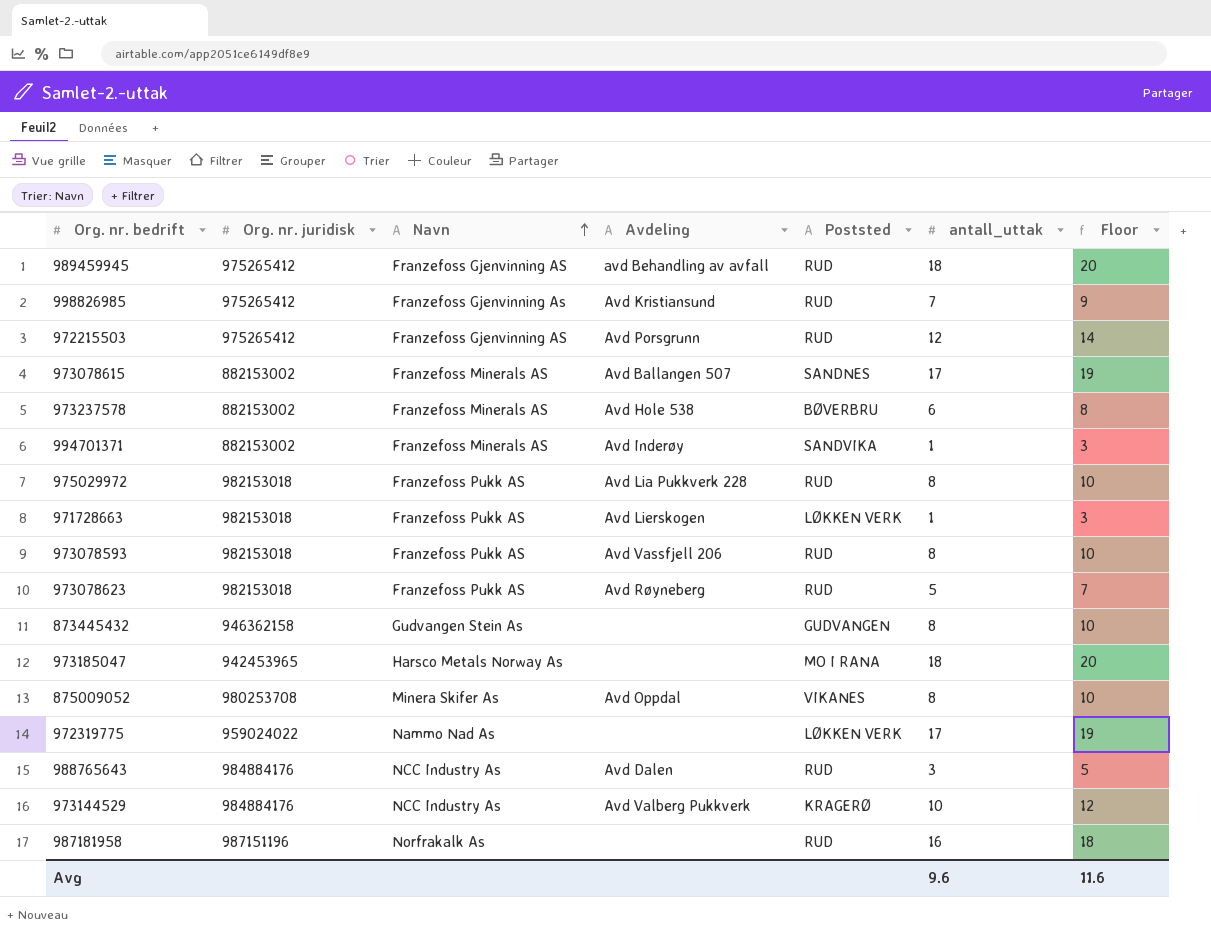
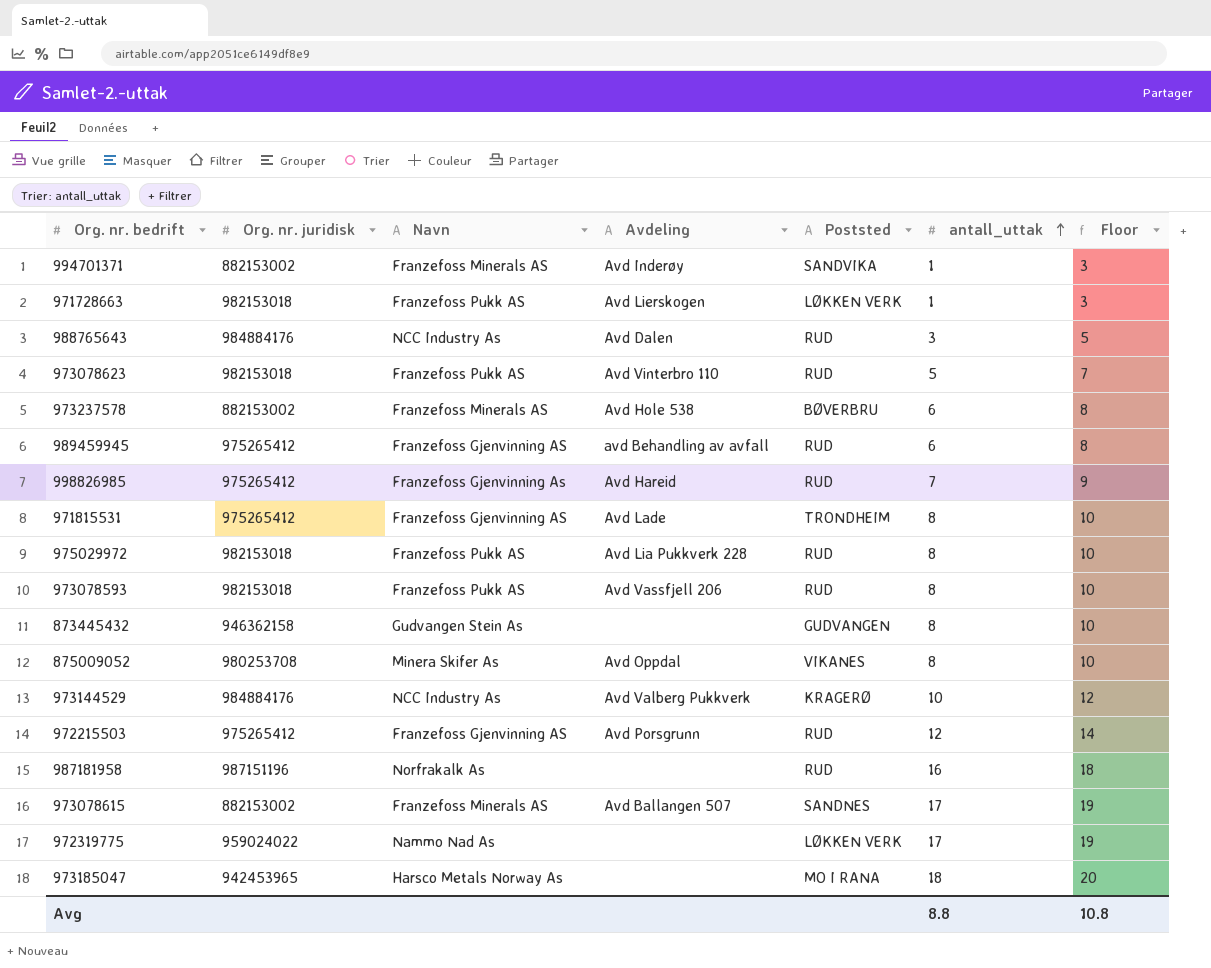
row order: Navn ascending -> antall_uttak ascending
973078623 | Avdeling: Avd Røyneberg -> Avd Vinterbro 110
989459945 | antall_uttak: 18 -> 6
989459945 | Floor: 20 -> 8
998826985 | Avdeling: Avd Kristiansund -> Avd Hareid
row 971815531: none -> 975265412 | Franzefoss Gjenvinning AS | Avd Lade | TRONDHEIM | 8 | 10
Avg | antall_uttak: 9.6 -> 8.8
Avg | Floor: 11.6 -> 10.8

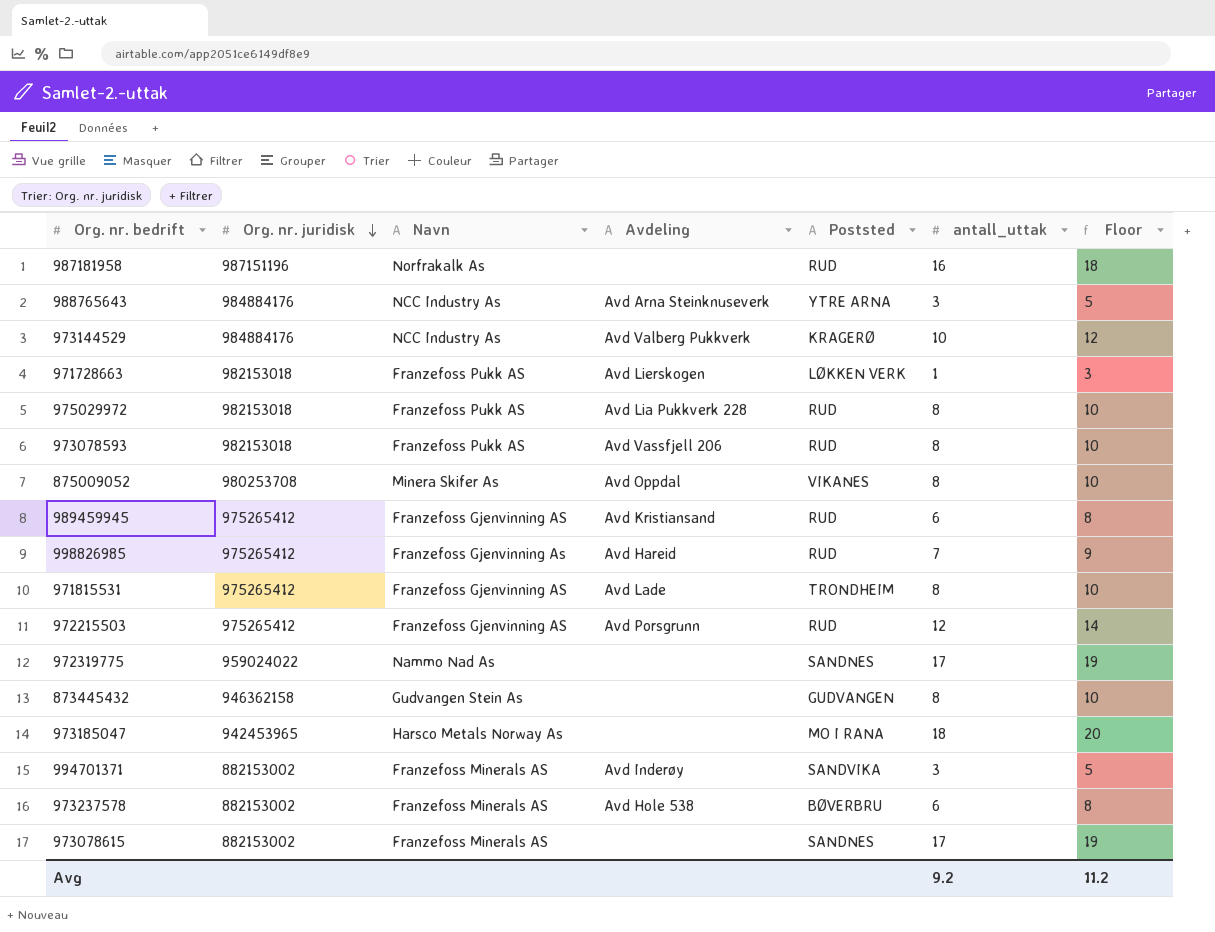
row order: antall_uttak ascending -> Org. nr. juridisk descending
row 973078623: 982153018 | Franzefoss Pukk AS | Avd Vinterbro 110 | RUD | 5 | 7 -> none
988765643 | Avdeling: Avd Dalen -> Avd Arna Steinknuseverk
988765643 | Poststed: RUD -> YTRE ARNA
989459945 | Avdeling: avd Behandling av avfall -> Avd Kristiansand
972319775 | Poststed: LØKKEN VERK -> SANDNES
994701371 | antall_uttak: 1 -> 3
994701371 | Floor: 3 -> 5
973078615 | Avdeling: Avd Ballangen 507 -> none
Avg | antall_uttak: 8.8 -> 9.2
Avg | Floor: 10.8 -> 11.2

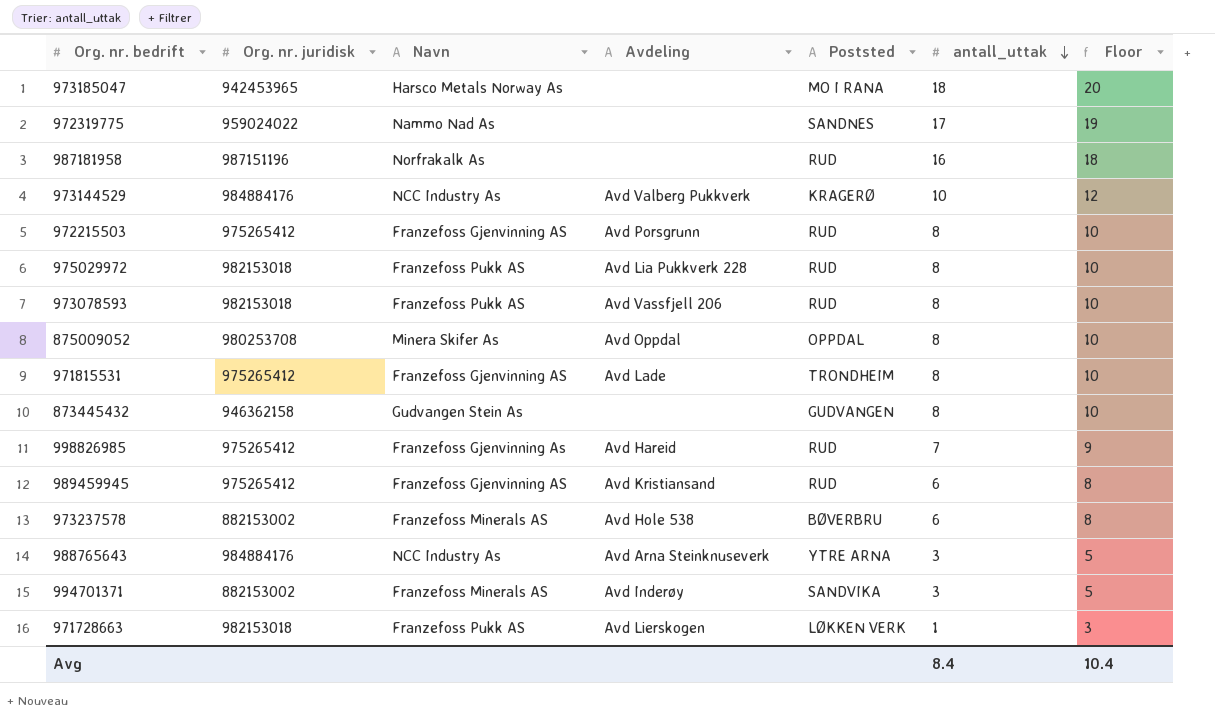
row order: Org. nr. juridisk descending -> antall_uttak descending
row 973078615: 882153002 | Franzefoss Minerals AS | none | SANDNES | 17 | 19 -> none
972215503 | antall_uttak: 12 -> 8
972215503 | Floor: 14 -> 10
875009052 | Poststed: VIKANES -> OPPDAL
Avg | antall_uttak: 9.2 -> 8.4
Avg | Floor: 11.2 -> 10.4

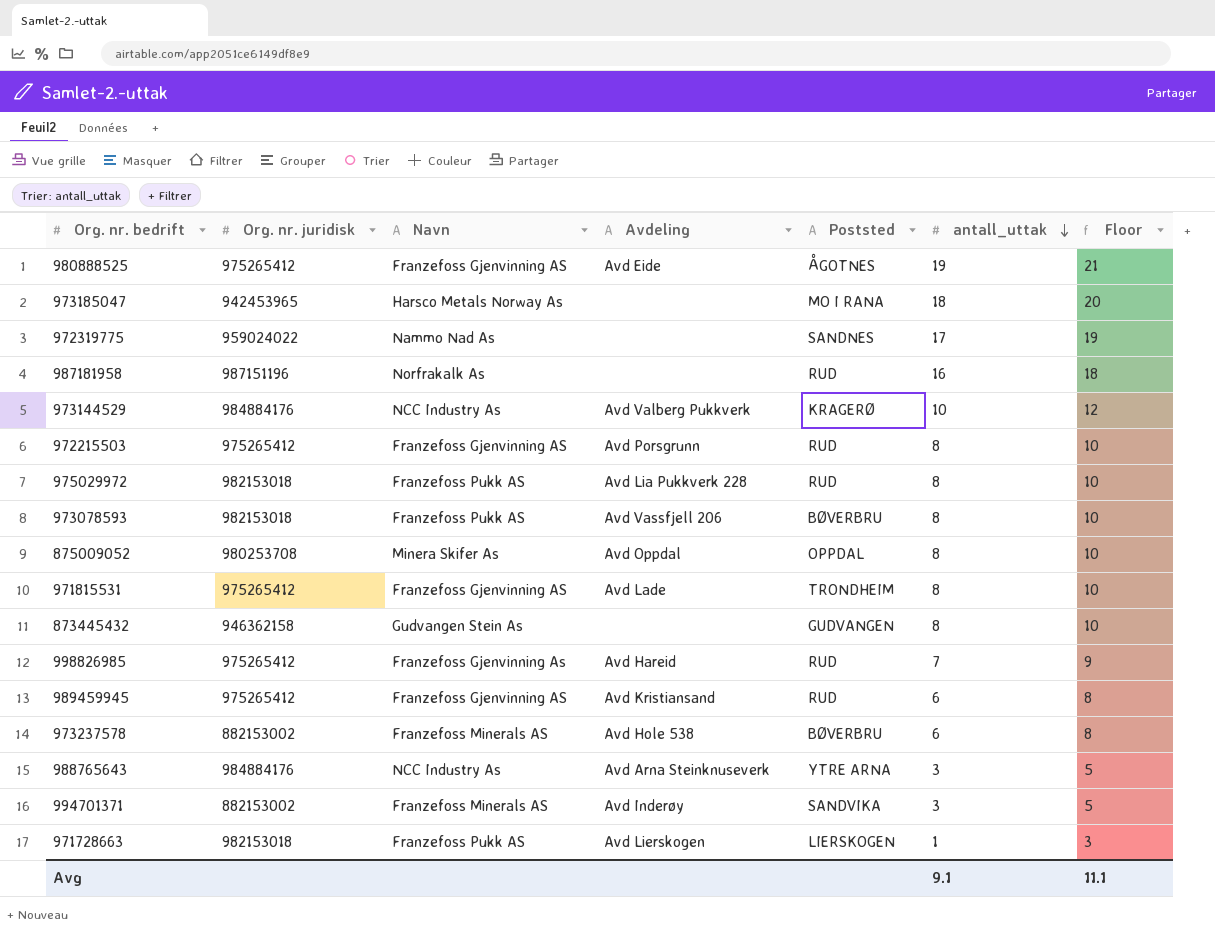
row 980888525: none -> 975265412 | Franzefoss Gjenvinning AS | Avd Eide | ÅGOTNES | 19 | 21
973078593 | Poststed: RUD -> BØVERBRU
971728663 | Poststed: LØKKEN VERK -> LIERSKOGEN
Avg | antall_uttak: 8.4 -> 9.1
Avg | Floor: 10.4 -> 11.1

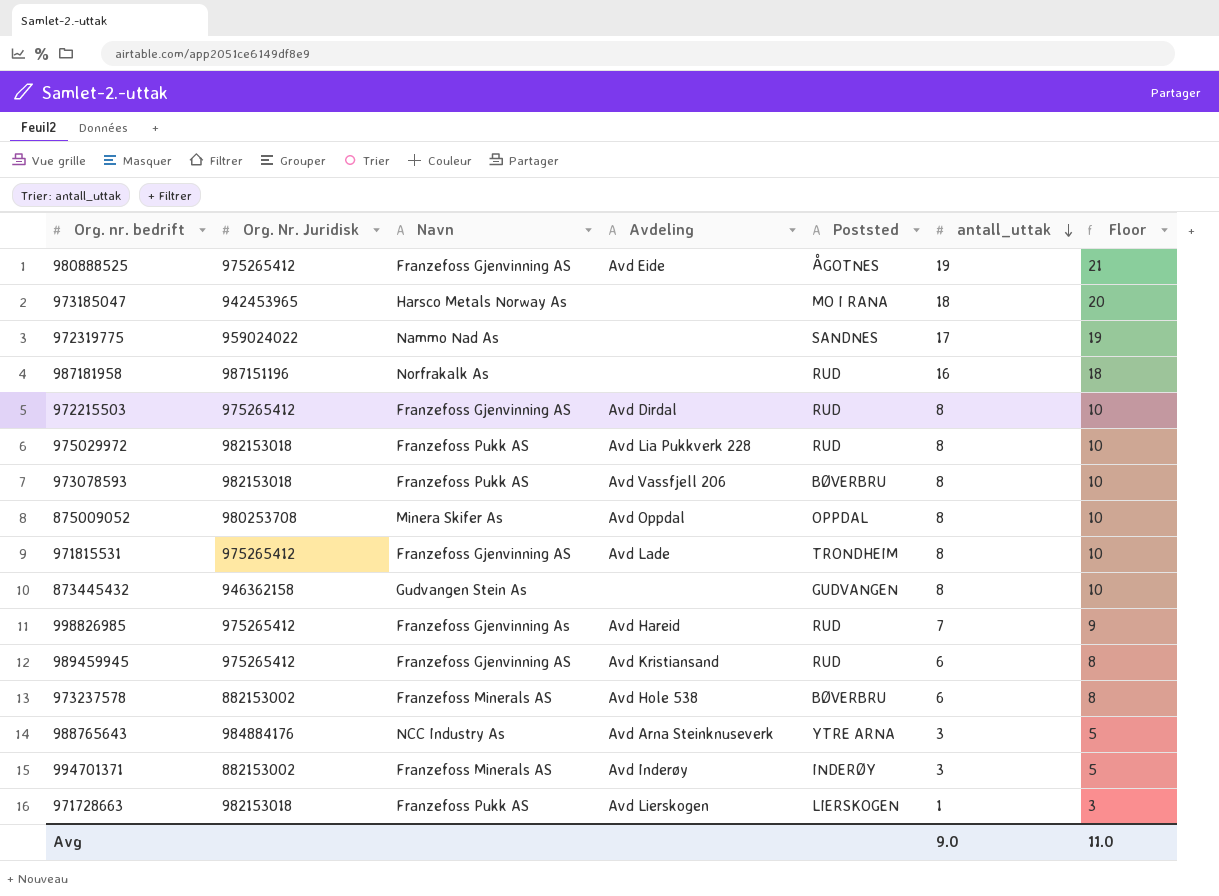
column name: Org. nr. juridisk -> Org. Nr. Juridisk
row 973144529: 984884176 | NCC Industry As | Avd Valberg Pukkverk | KRAGERØ | 10 | 12 -> none
972215503 | Avdeling: Avd Porsgrunn -> Avd Dirdal
994701371 | Poststed: SANDVIKA -> INDERØY
Avg | antall_uttak: 9.1 -> 9.0
Avg | Floor: 11.1 -> 11.0

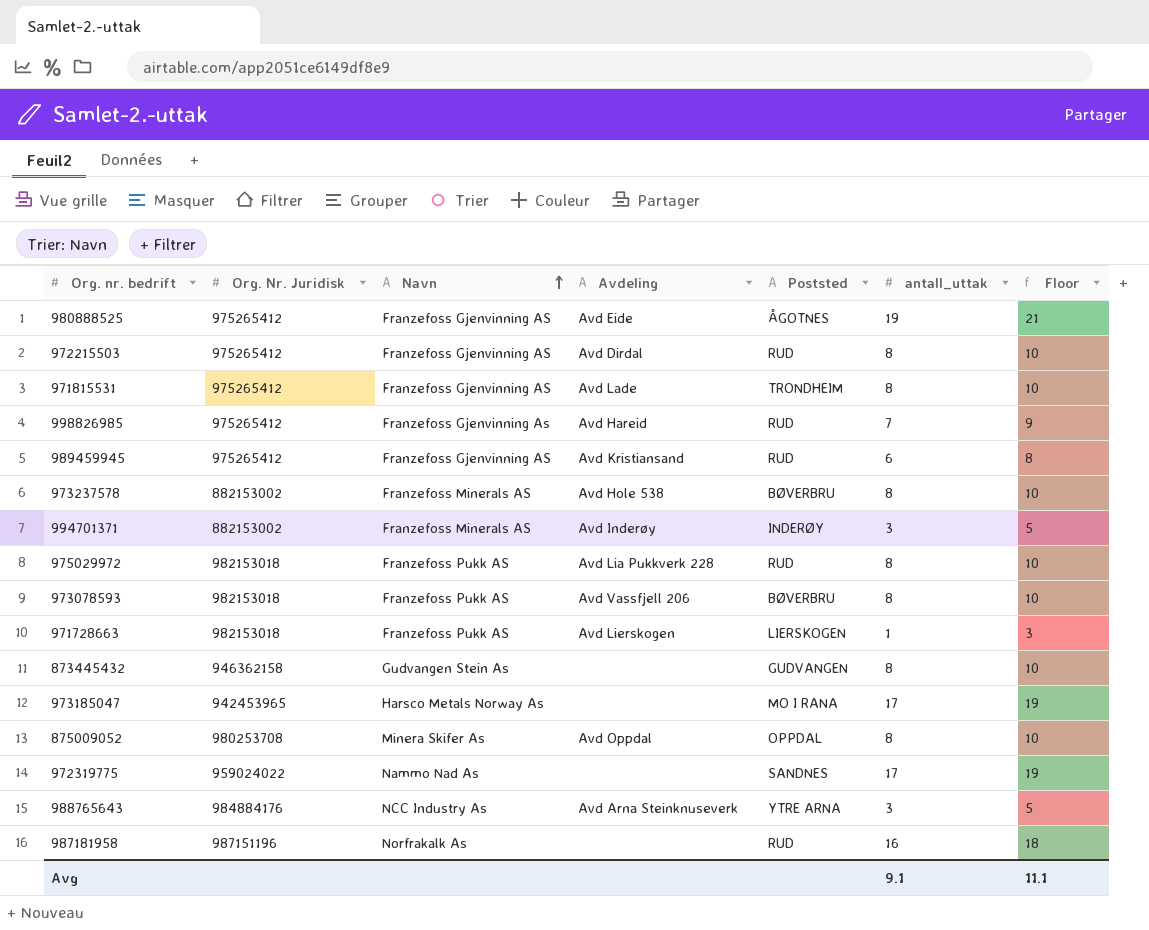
row order: antall_uttak descending -> Navn ascending
973237578 | antall_uttak: 6 -> 8
973237578 | Floor: 8 -> 10
973185047 | antall_uttak: 18 -> 17
973185047 | Floor: 20 -> 19
Avg | antall_uttak: 9.0 -> 9.1
Avg | Floor: 11.0 -> 11.1

